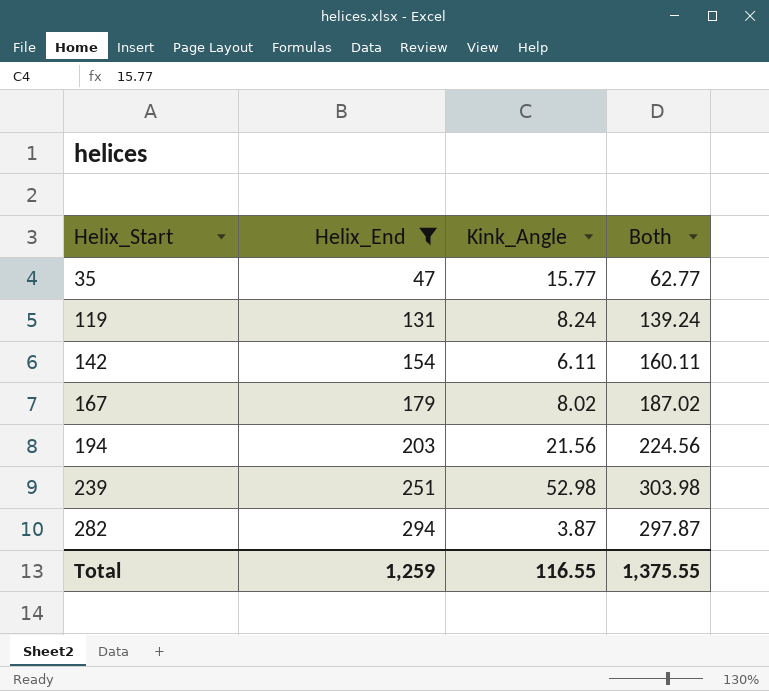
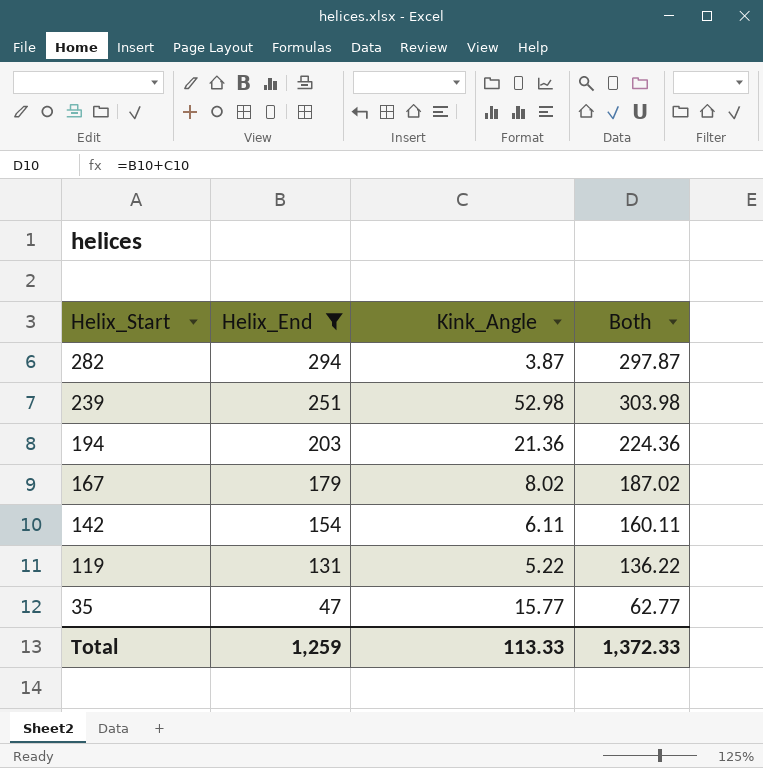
row order: Helix_Start ascending -> Helix_Start descending
194 | Kink_Angle: 21.56 -> 21.36
194 | Both: 224.56 -> 224.36
119 | Kink_Angle: 8.24 -> 5.22
119 | Both: 139.24 -> 136.22
Total | Kink_Angle: 116.55 -> 113.33
Total | Both: 1,375.55 -> 1,372.33

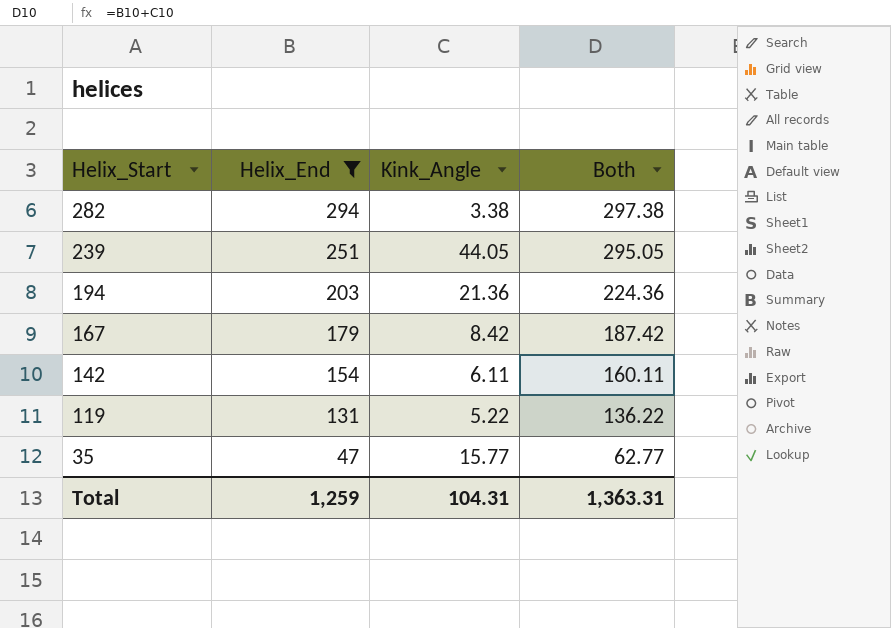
282 | Kink_Angle: 3.87 -> 3.38
282 | Both: 297.87 -> 297.38
239 | Kink_Angle: 52.98 -> 44.05
239 | Both: 303.98 -> 295.05
167 | Kink_Angle: 8.02 -> 8.42
167 | Both: 187.02 -> 187.42
Total | Kink_Angle: 113.33 -> 104.31
Total | Both: 1,372.33 -> 1,363.31

